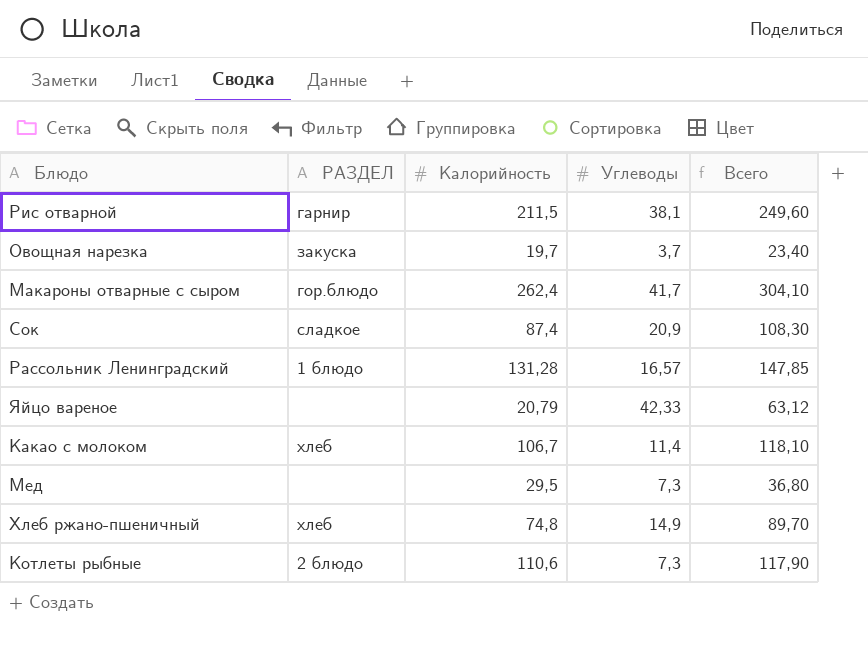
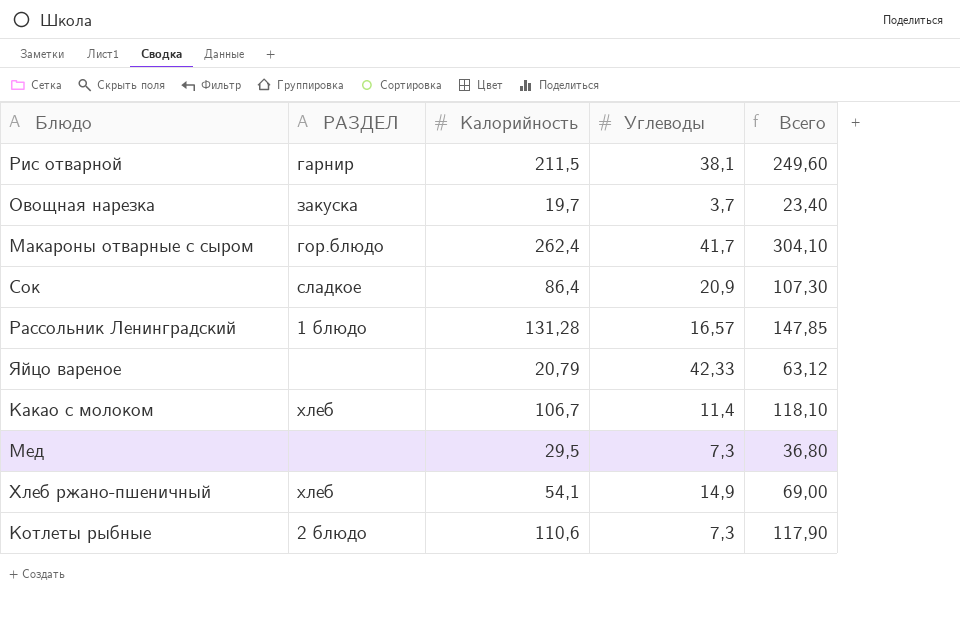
Сок | Калорийность: 87,4 -> 86,4
Сок | Всего: 108,30 -> 107,30
Хлеб ржано-пшеничный | Калорийность: 74,8 -> 54,1
Хлеб ржано-пшеничный | Всего: 89,70 -> 69,00

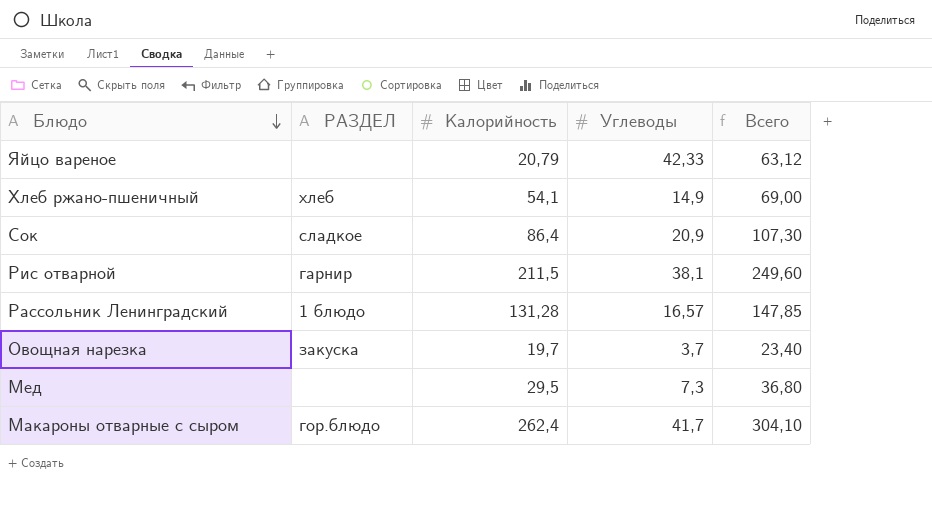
row order: none -> Блюдо descending
row Какао с молоком: хлеб | 106,7 | 11,4 | 118,10 -> none
row Котлеты рыбные: 2 блюдо | 110,6 | 7,3 | 117,90 -> none

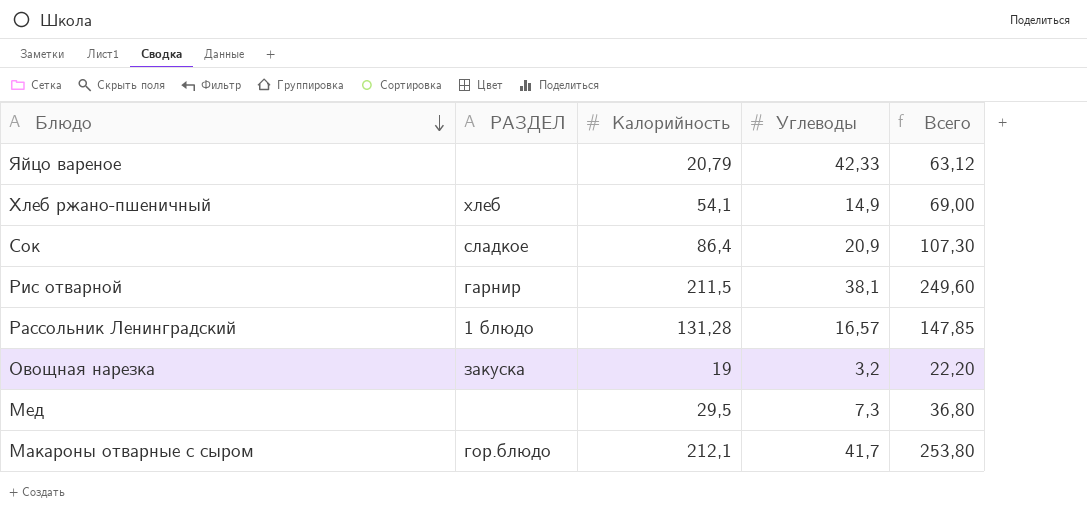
Овощная нарезка | Калорийность: 19,7 -> 19
Овощная нарезка | Углеводы: 3,7 -> 3,2
Овощная нарезка | Всего: 23,40 -> 22,20
Макароны отварные с сыром | Калорийность: 262,4 -> 212,1
Макароны отварные с сыром | Всего: 304,10 -> 253,80

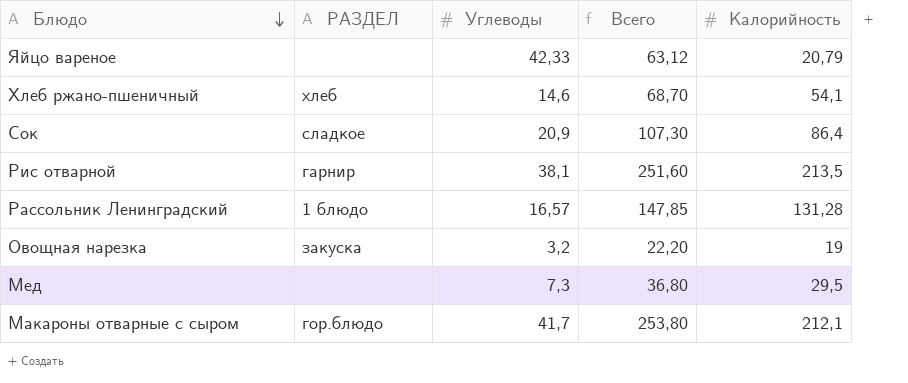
column Калорийность | position: 3 -> 5
Хлеб ржано-пшеничный | Углеводы: 14,9 -> 14,6
Хлеб ржано-пшеничный | Всего: 69,00 -> 68,70
Рис отварной | Всего: 249,60 -> 251,60
Рис отварной | Калорийность: 211,5 -> 213,5

